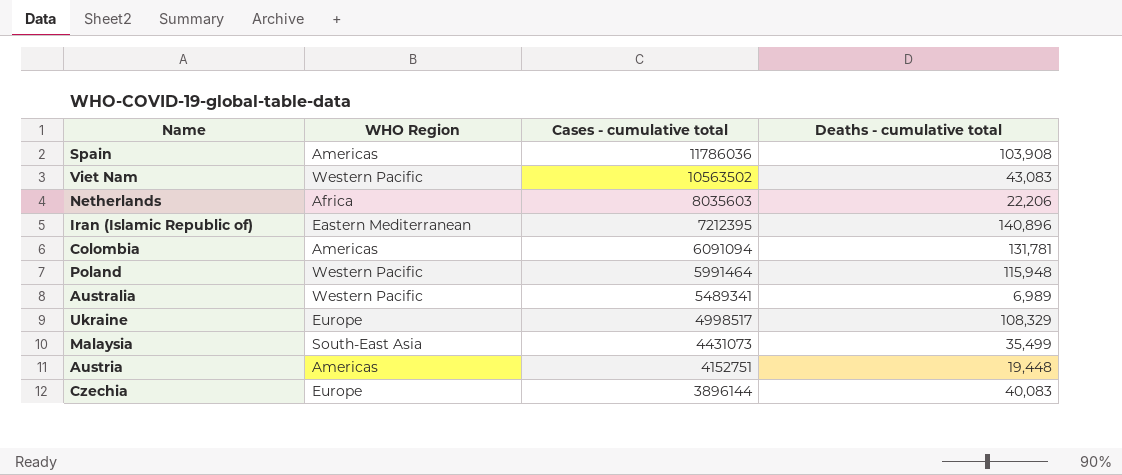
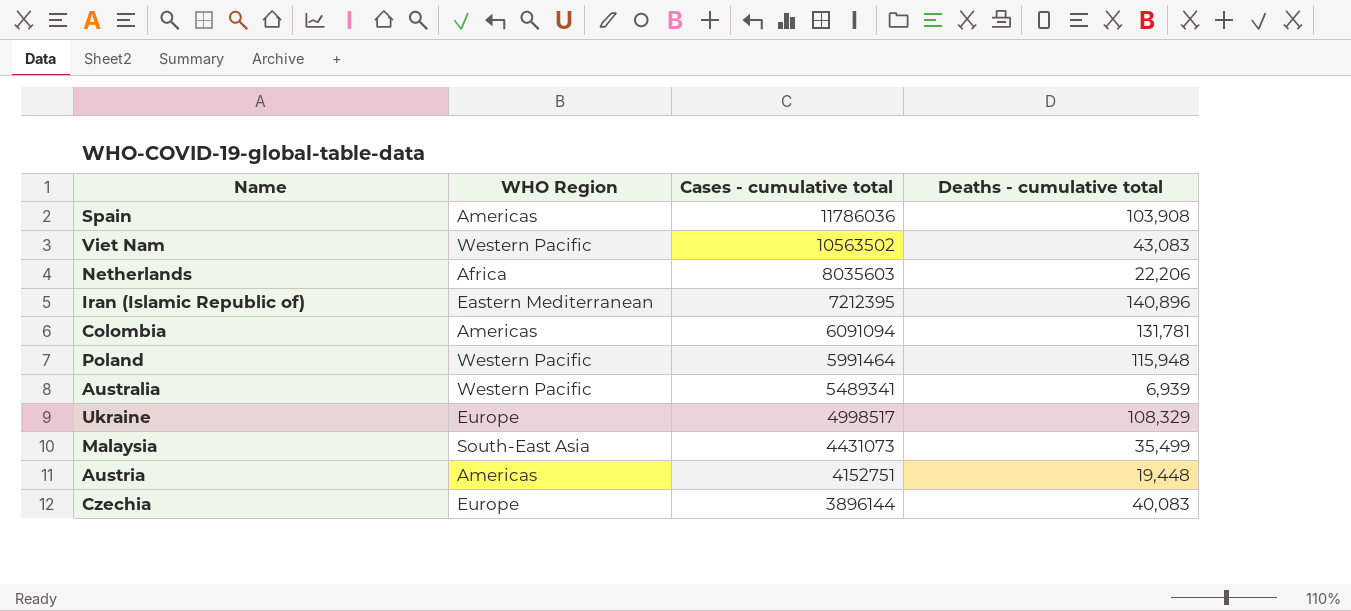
Australia | Deaths - cumulative total: 6,989 -> 6,939

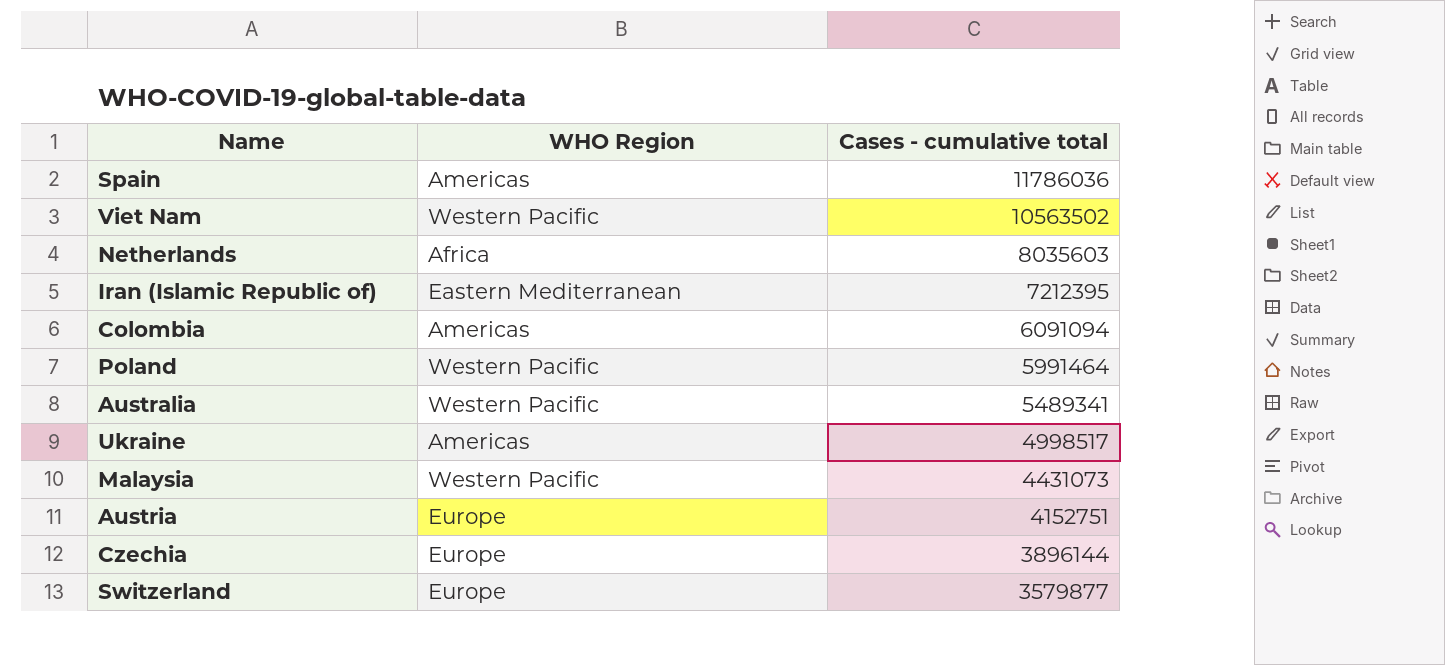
column Deaths - cumulative total | position: 4 -> none
Ukraine | WHO Region: Europe -> Americas
Malaysia | WHO Region: South-East Asia -> Western Pacific
Austria | WHO Region: Americas -> Europe
row Switzerland: none -> Europe | 3579877

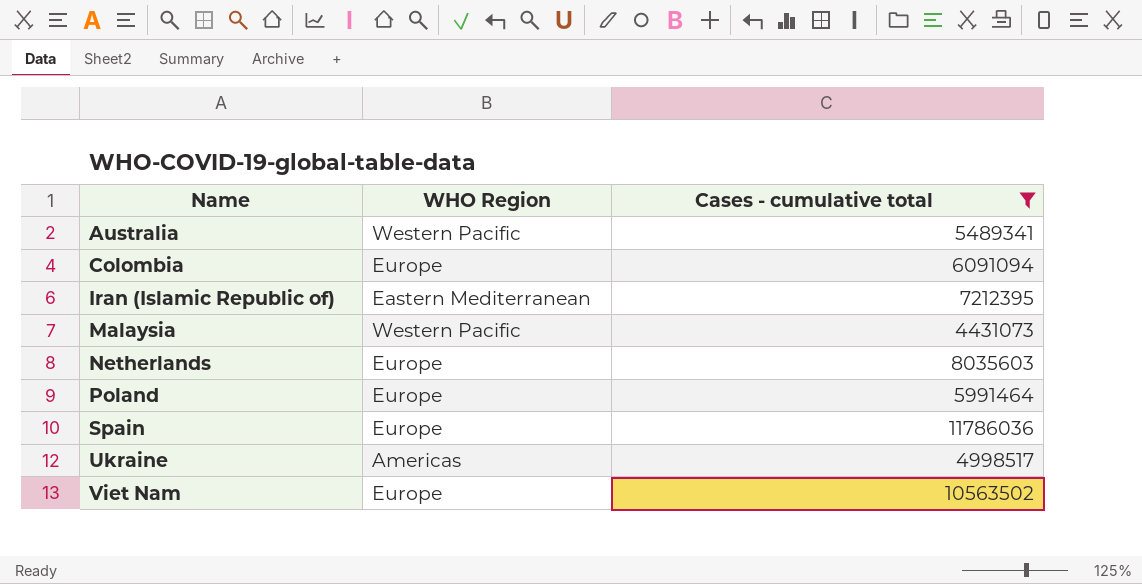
filter: none -> Cases - cumulative total >= 4431073
row order: Cases - cumulative total descending -> Name ascending
Colombia | WHO Region: Americas -> Europe
Netherlands | WHO Region: Africa -> Europe
Poland | WHO Region: Western Pacific -> Europe
Spain | WHO Region: Americas -> Europe
Viet Nam | WHO Region: Western Pacific -> Europe

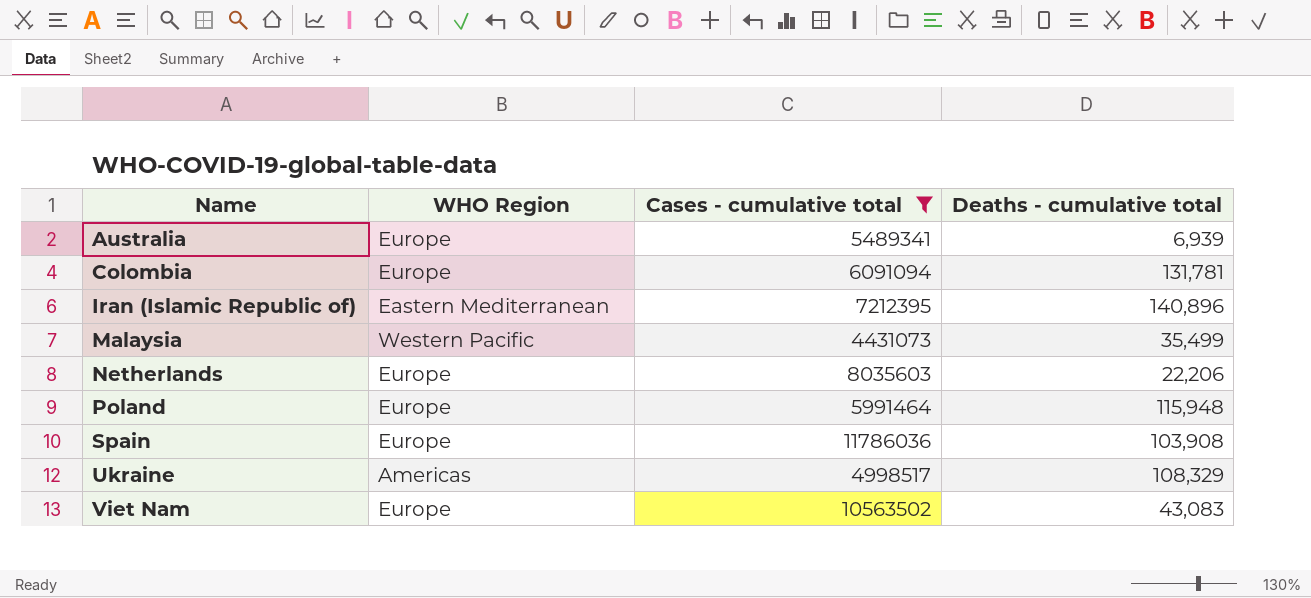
column Deaths - cumulative total | position: none -> 4
Australia | WHO Region: Western Pacific -> Europe

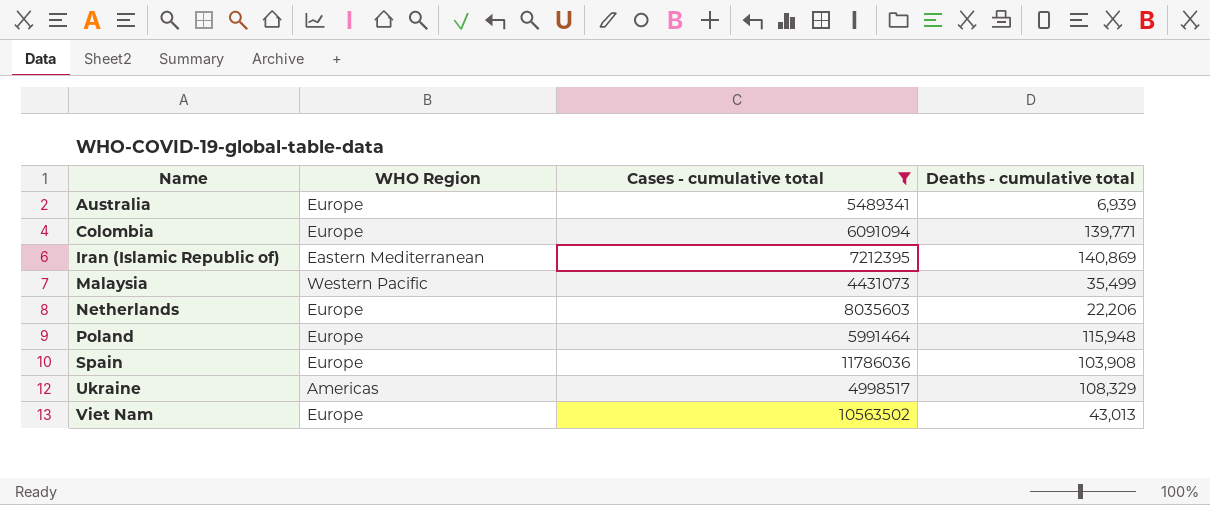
Colombia | Deaths - cumulative total: 131,781 -> 139,771
Iran (Islamic Republic of) | Deaths - cumulative total: 140,896 -> 140,869
Viet Nam | Deaths - cumulative total: 43,083 -> 43,013

